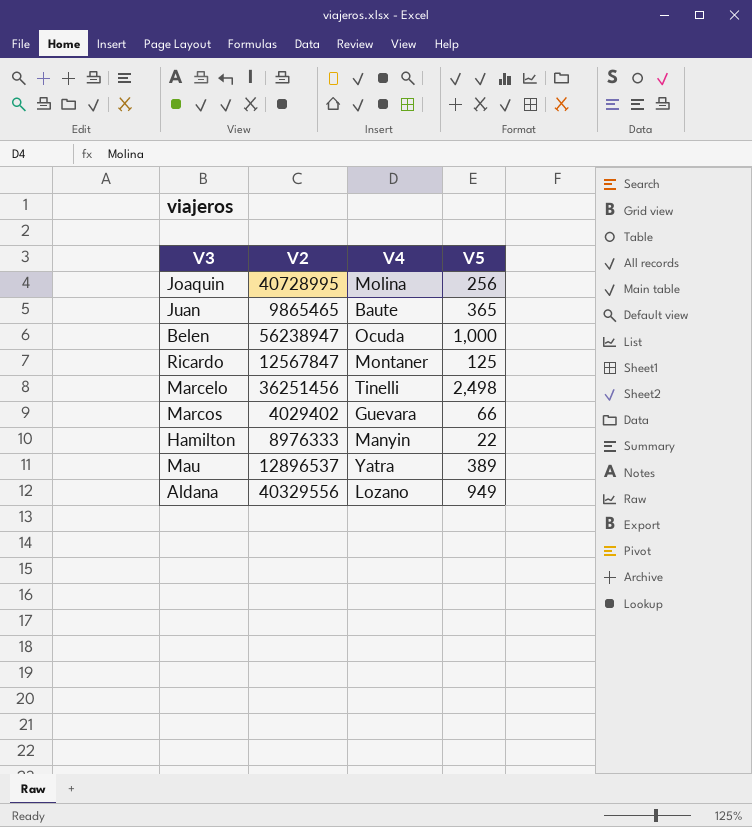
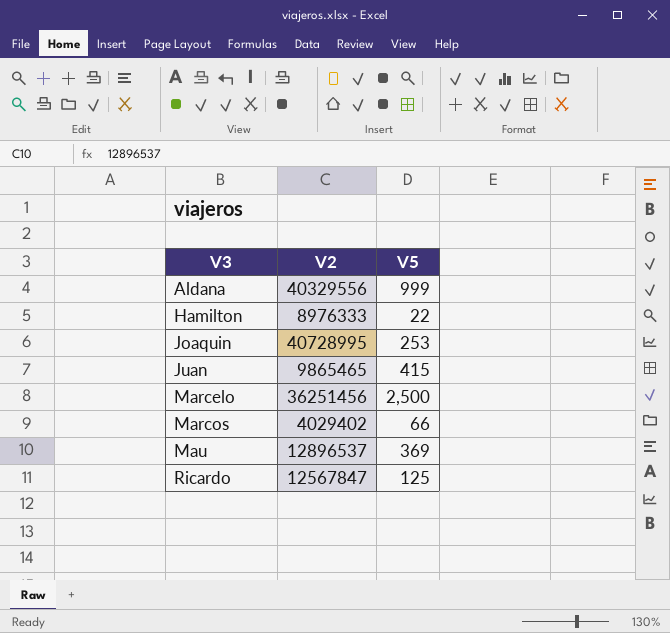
row order: none -> V3 ascending
column V4 | position: 3 -> none
row Belen: 56238947 | Ocuda | 1,000 -> none
Aldana | V5: 949 -> 999
Joaquin | V5: 256 -> 253
Juan | V5: 365 -> 415
Marcelo | V5: 2,498 -> 2,500
Mau | V5: 389 -> 369

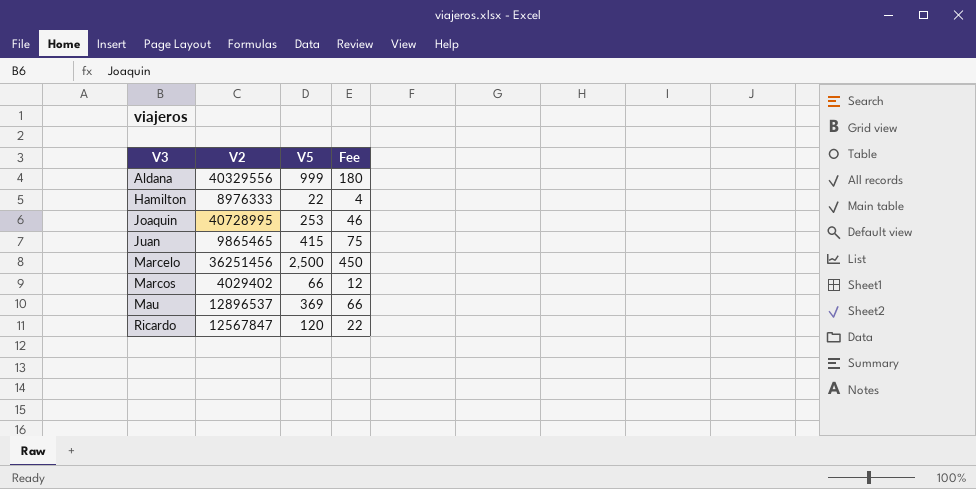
column Fee | formula: none -> [V5] * 0.18
Ricardo | V5: 125 -> 120

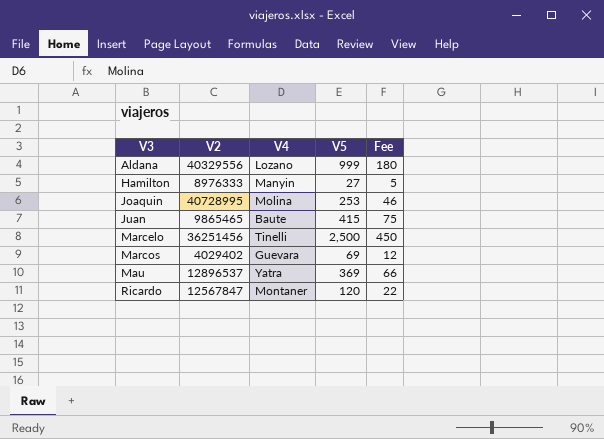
column V4 | position: none -> 3
Hamilton | V5: 22 -> 27
Hamilton | Fee: 4 -> 5
Marcos | V5: 66 -> 69

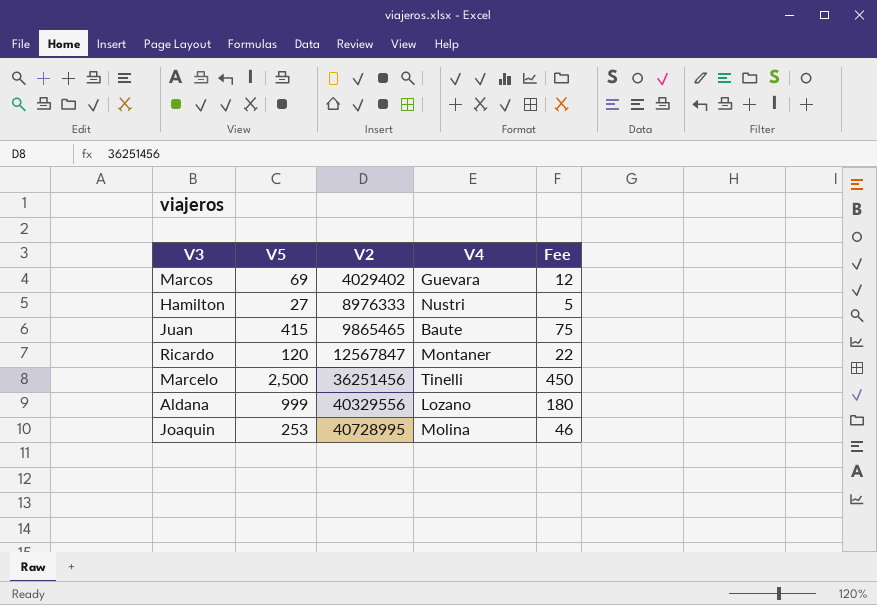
row order: V3 ascending -> V2 ascending
column V5 | position: 4 -> 2
row Mau: 12896537 | Yatra | 369 | 66 -> none
Hamilton | V4: Manyin -> Nustri

